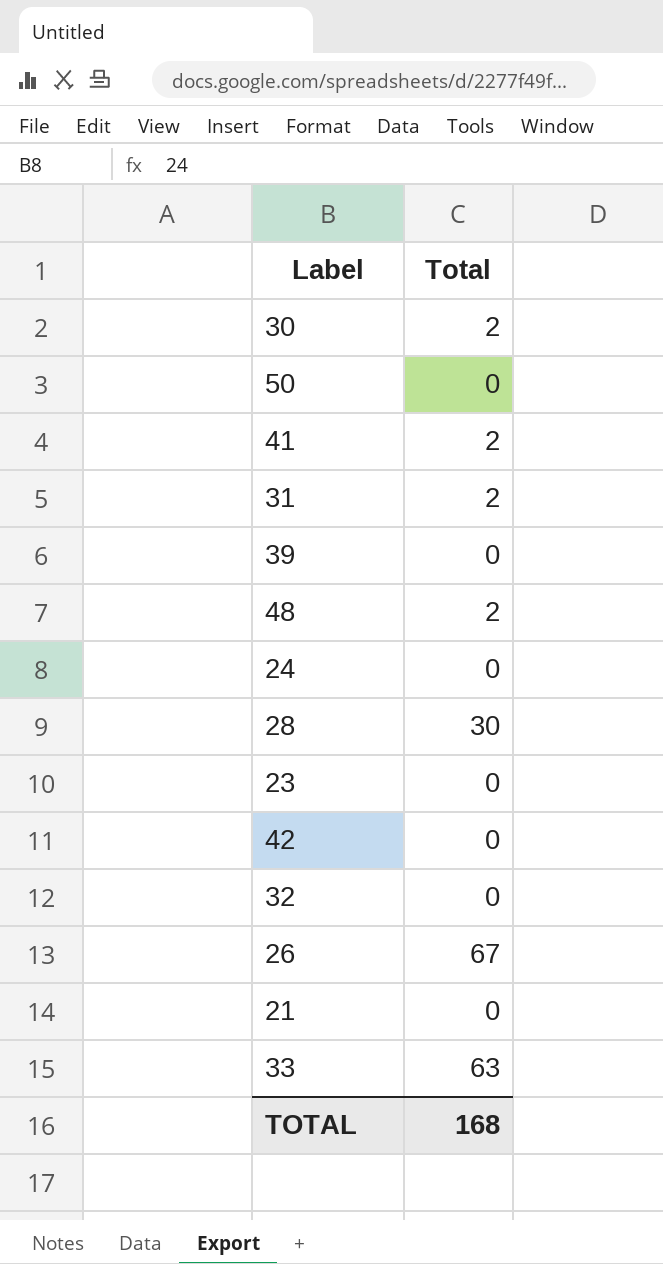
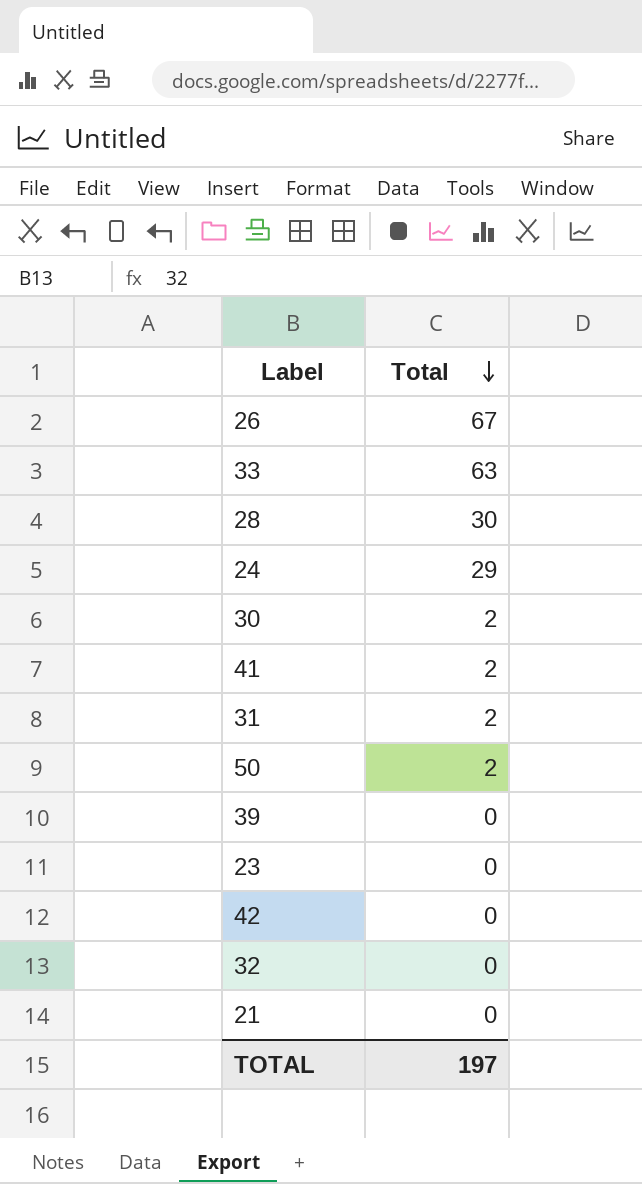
row order: none -> Total descending
row 48: 2 -> none
24 | Total: 0 -> 29
50 | Total: 0 -> 2
TOTAL | Total: 168 -> 197

